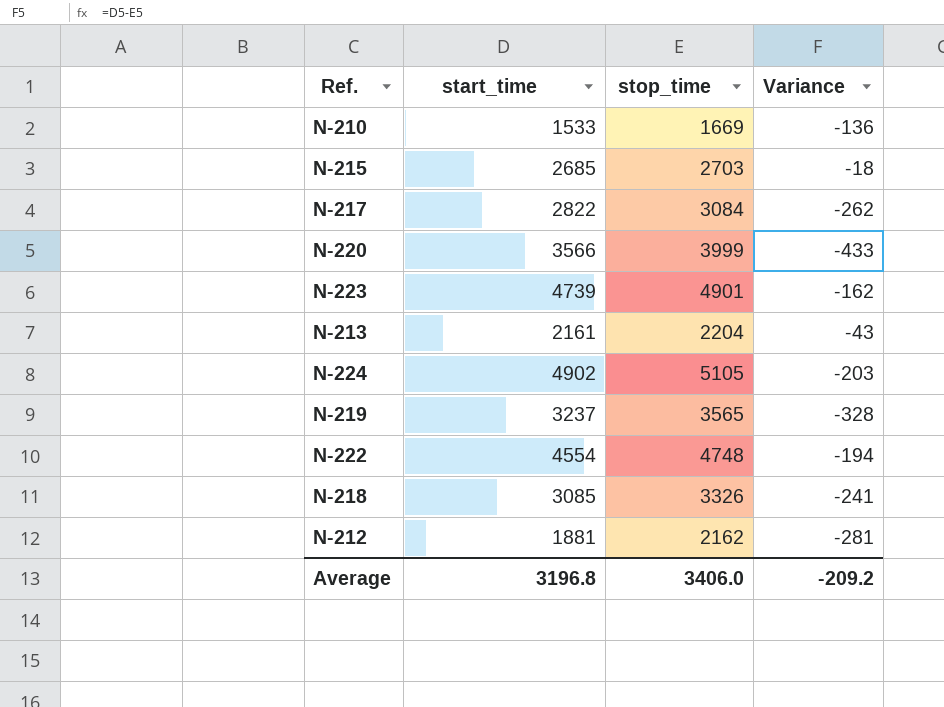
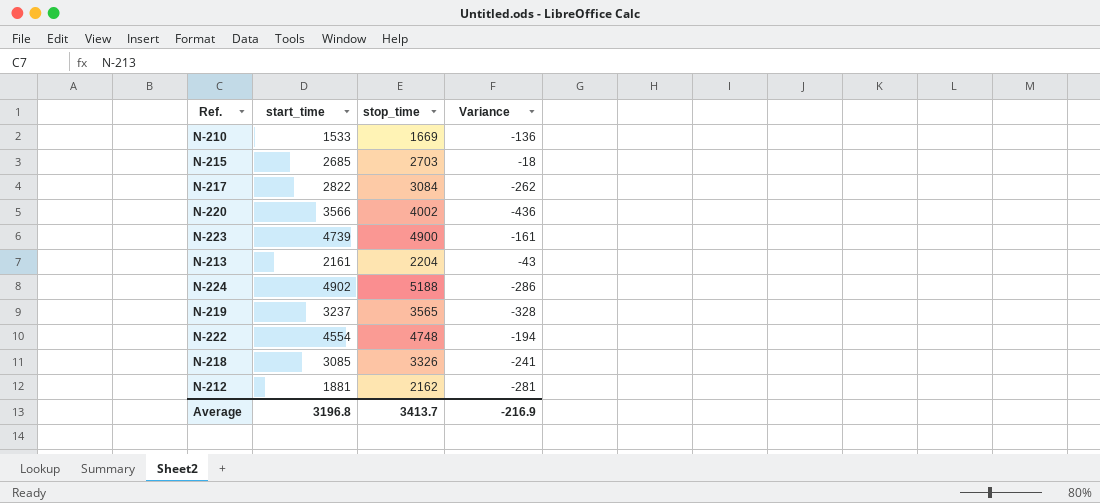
N-220 | stop_time: 3999 -> 4002
N-220 | Variance: -433 -> -436
N-223 | stop_time: 4901 -> 4900
N-223 | Variance: -162 -> -161
N-224 | stop_time: 5105 -> 5188
N-224 | Variance: -203 -> -286
Average | stop_time: 3406.0 -> 3413.7
Average | Variance: -209.2 -> -216.9

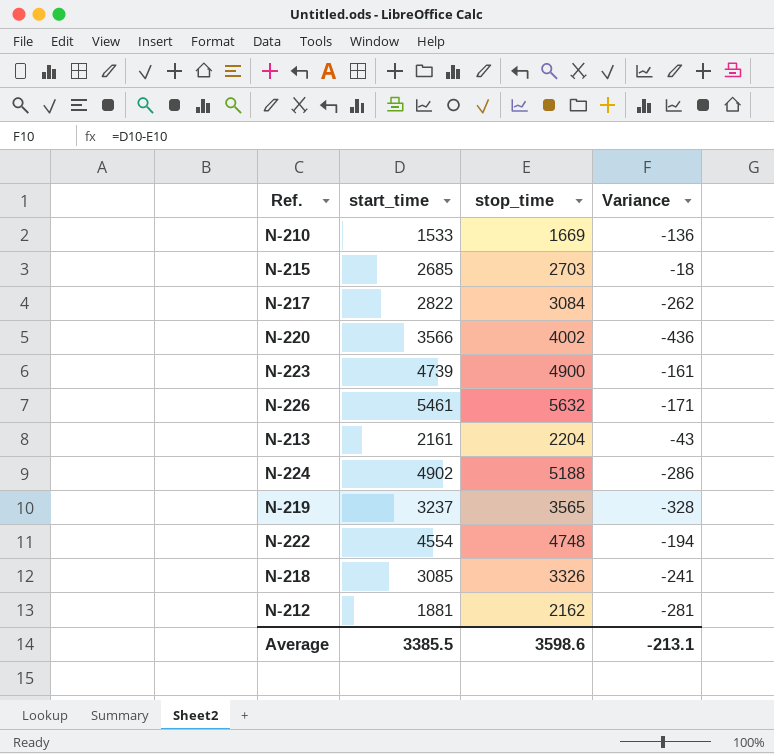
row N-226: none -> 5461 | 5632 | -171
Average | start_time: 3196.8 -> 3385.5
Average | stop_time: 3413.7 -> 3598.6
Average | Variance: -216.9 -> -213.1

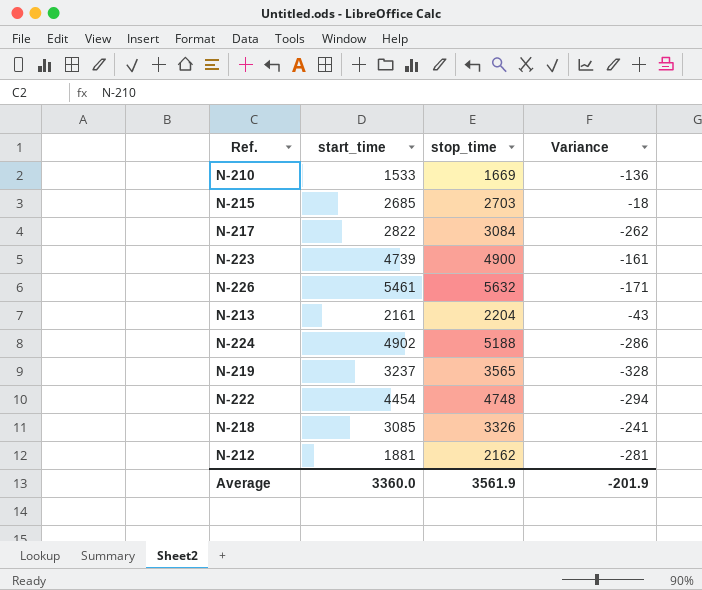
row N-220: 3566 | 4002 | -436 -> none
N-222 | start_time: 4554 -> 4454
N-222 | Variance: -194 -> -294
Average | start_time: 3385.5 -> 3360.0
Average | stop_time: 3598.6 -> 3561.9
Average | Variance: -213.1 -> -201.9

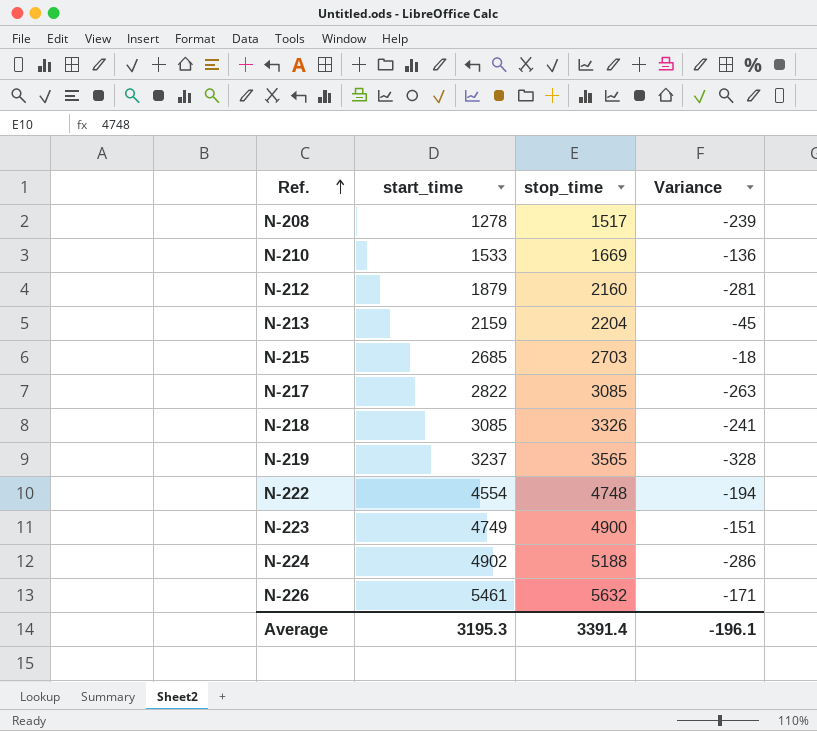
row order: none -> Ref. ascending
row N-208: none -> 1278 | 1517 | -239
N-212 | start_time: 1881 -> 1879
N-212 | stop_time: 2162 -> 2160
N-213 | start_time: 2161 -> 2159
N-213 | Variance: -43 -> -45
N-217 | stop_time: 3084 -> 3085
N-217 | Variance: -262 -> -263
N-222 | start_time: 4454 -> 4554
N-222 | Variance: -294 -> -194
N-223 | start_time: 4739 -> 4749
N-223 | Variance: -161 -> -151
Average | start_time: 3360.0 -> 3195.3
Average | stop_time: 3561.9 -> 3391.4
Average | Variance: -201.9 -> -196.1

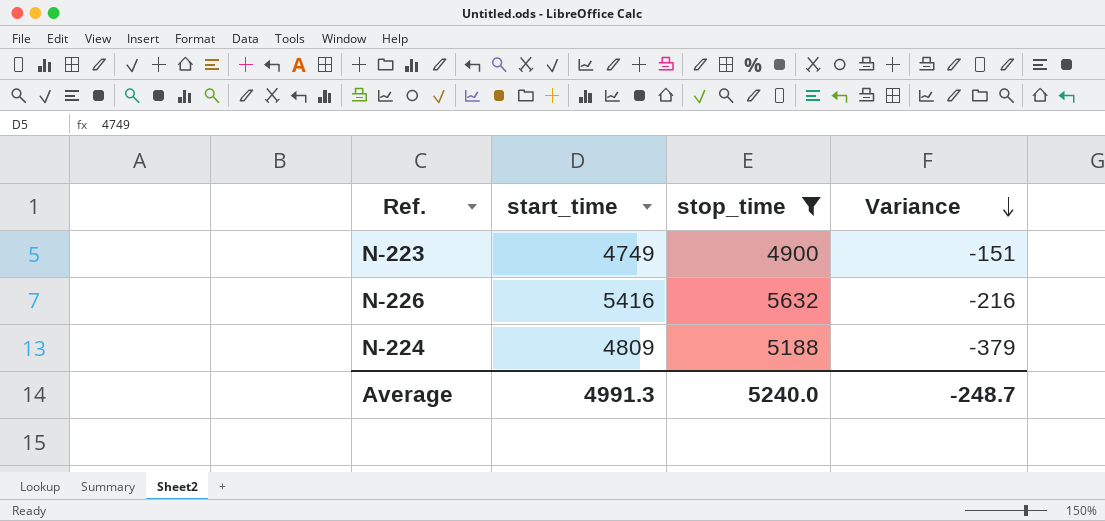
filter: none -> stop_time >= 4900
row order: Ref. ascending -> Variance descending
N-226 | start_time: 5461 -> 5416
N-226 | Variance: -171 -> -216
N-224 | start_time: 4902 -> 4809
N-224 | Variance: -286 -> -379
Average | start_time: 3195.3 -> 4991.3
Average | stop_time: 3391.4 -> 5240.0
Average | Variance: -196.1 -> -248.7

